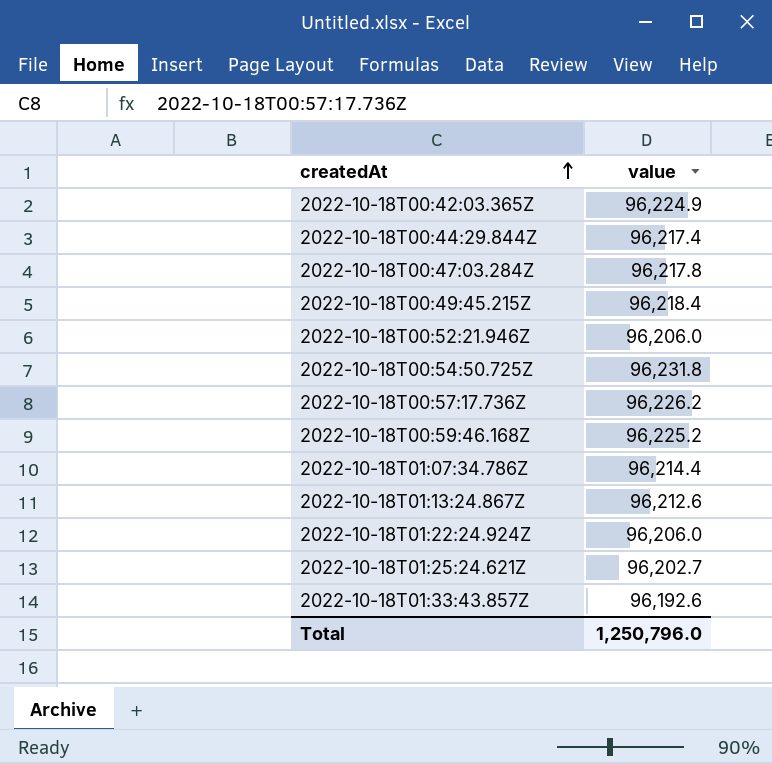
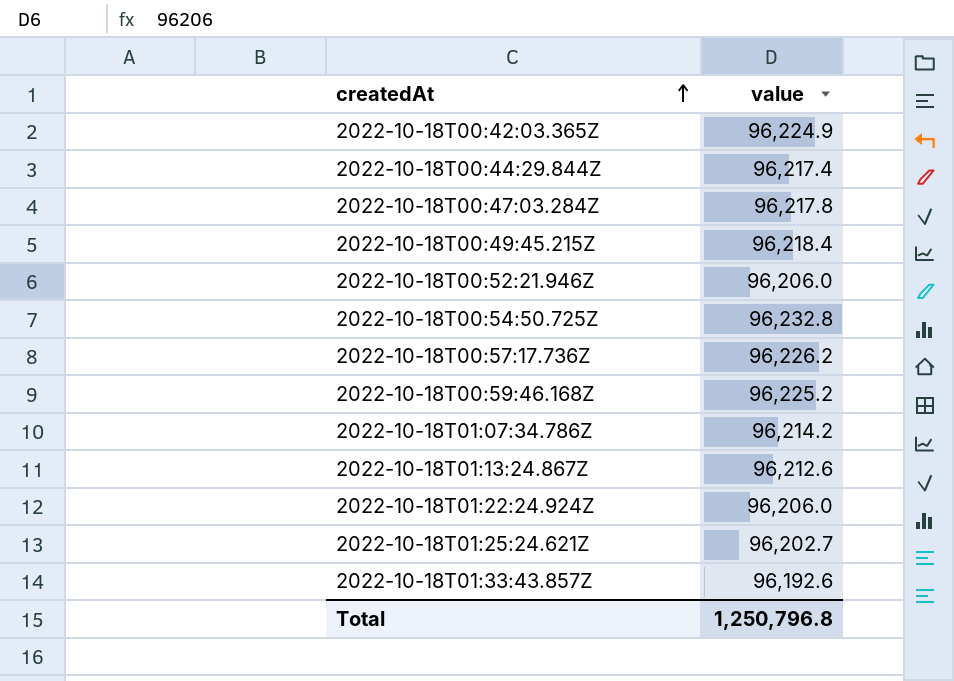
2022-10-18T00:54:50.725Z | value: 96,231.8 -> 96,232.8
2022-10-18T01:07:34.786Z | value: 96,214.4 -> 96,214.2
Total | value: 1,250,796.0 -> 1,250,796.8

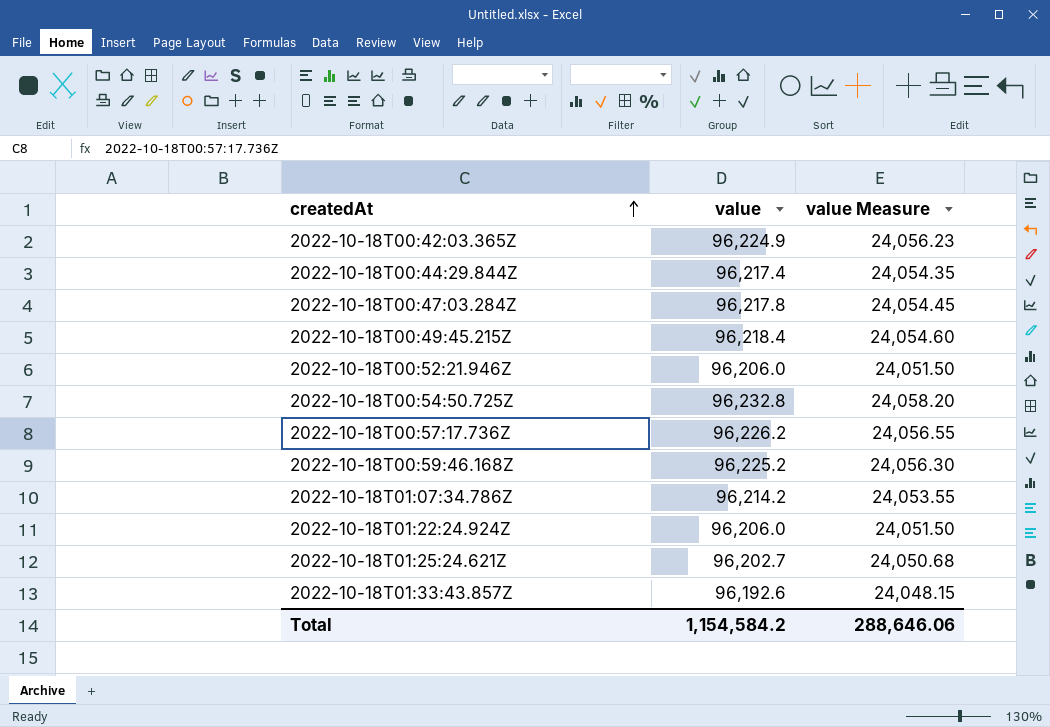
column value Measure | formula: none -> [value] * 0.25
row 2022-10-18T01:13:24.867Z: 96,212.6 -> none
Total | value: 1,250,796.8 -> 1,154,584.2

